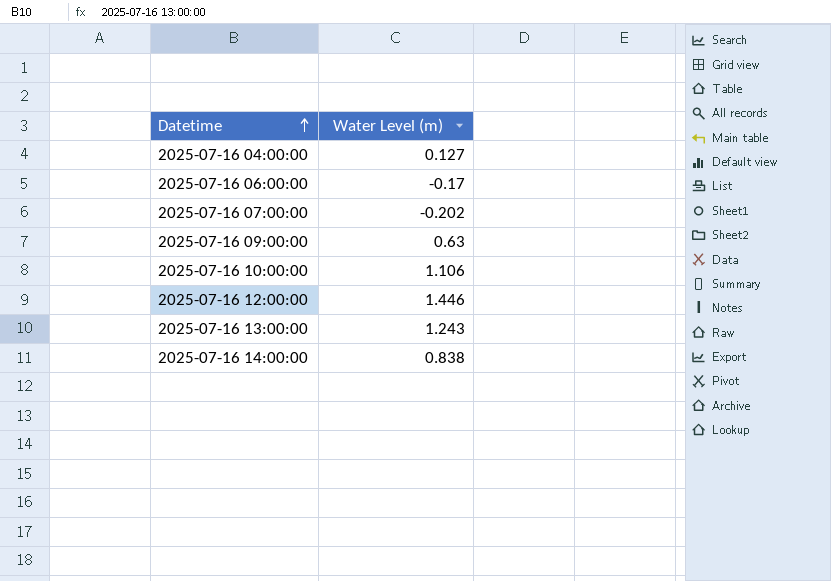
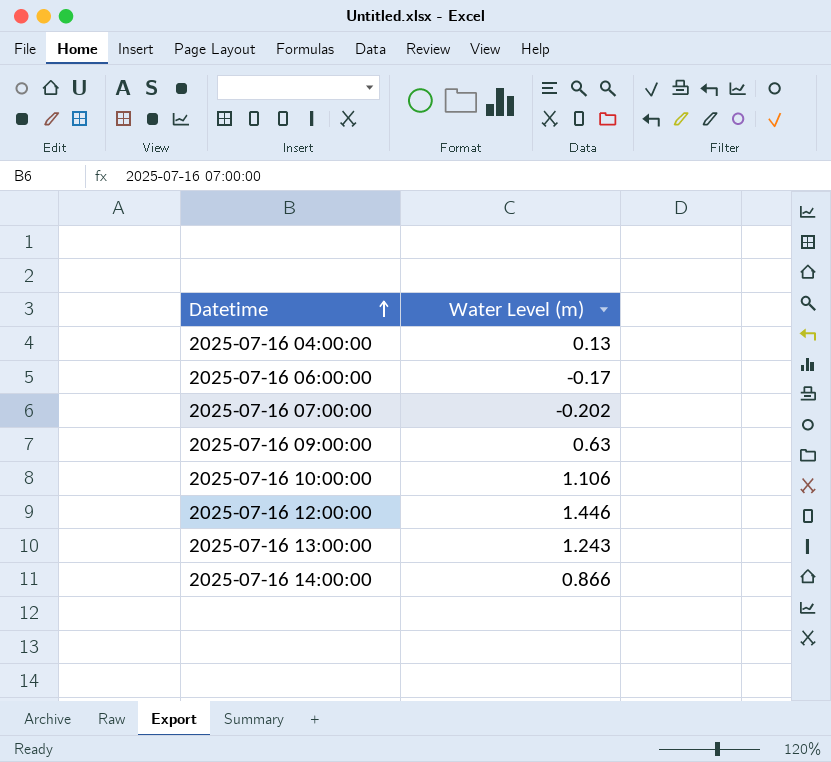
2025-07-16 04:00:00 | Water Level (m): 0.127 -> 0.13
2025-07-16 14:00:00 | Water Level (m): 0.838 -> 0.866

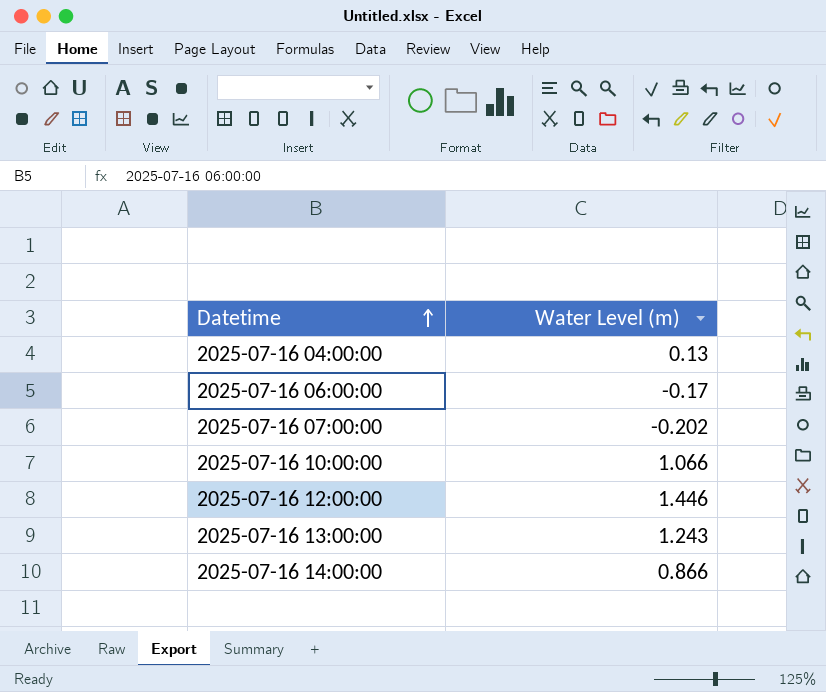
row 2025-07-16 09:00:00: 0.63 -> none
2025-07-16 10:00:00 | Water Level (m): 1.106 -> 1.066

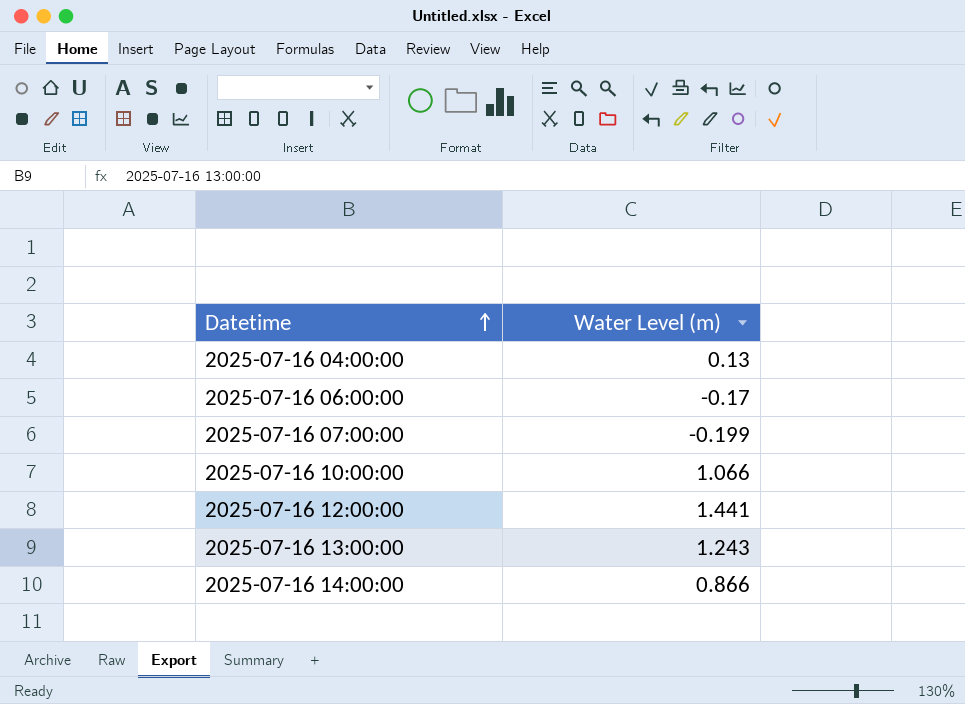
2025-07-16 07:00:00 | Water Level (m): -0.202 -> -0.199
2025-07-16 12:00:00 | Water Level (m): 1.446 -> 1.441

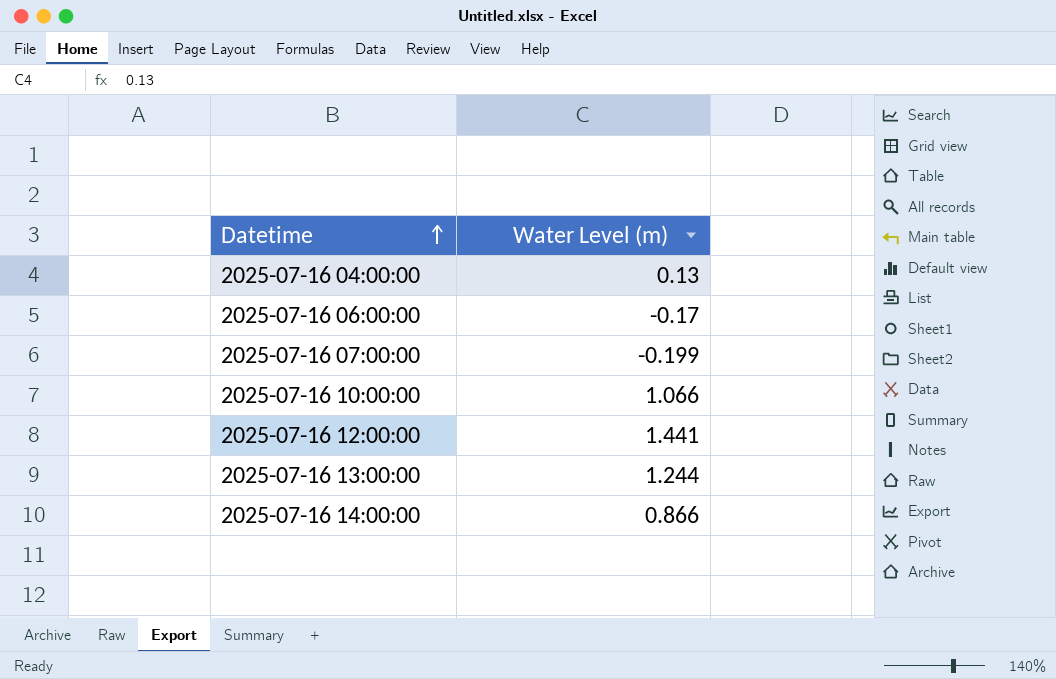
2025-07-16 13:00:00 | Water Level (m): 1.243 -> 1.244

